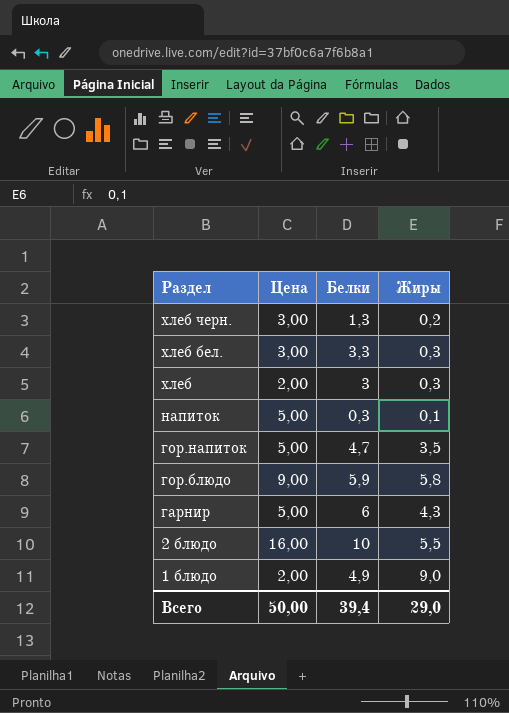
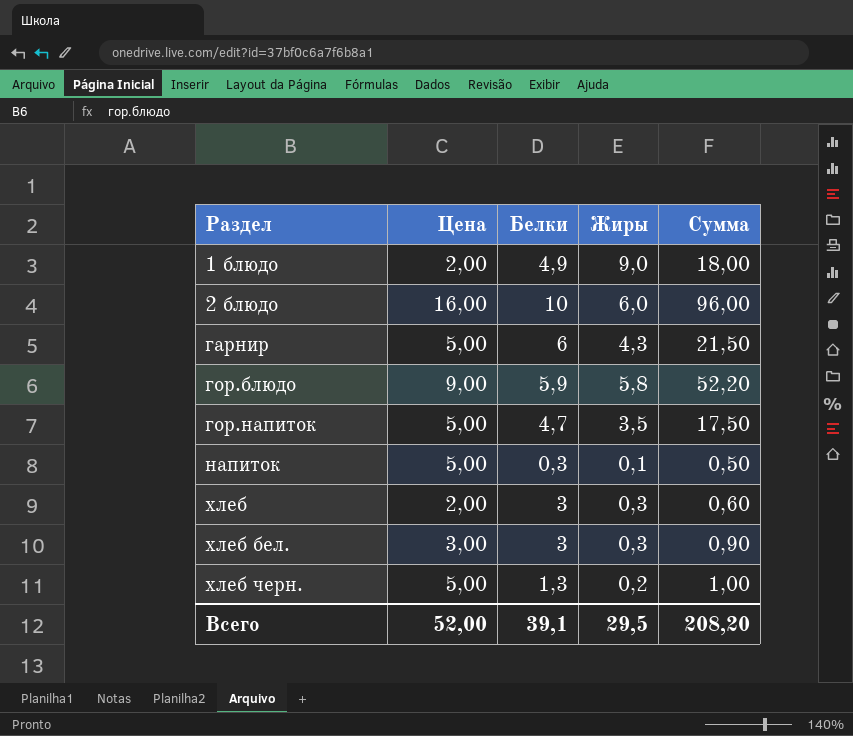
row order: Раздел descending -> Раздел ascending
column Сумма | formula: none -> [Цена] * [Жиры]
2 блюдо | Жиры: 5,5 -> 6,0
хлеб бел. | Белки: 3,3 -> 3
хлеб черн. | Цена: 3,00 -> 5,00
Всего | Цена: 50,00 -> 52,00
Всего | Белки: 39,4 -> 39,1
Всего | Жиры: 29,0 -> 29,5

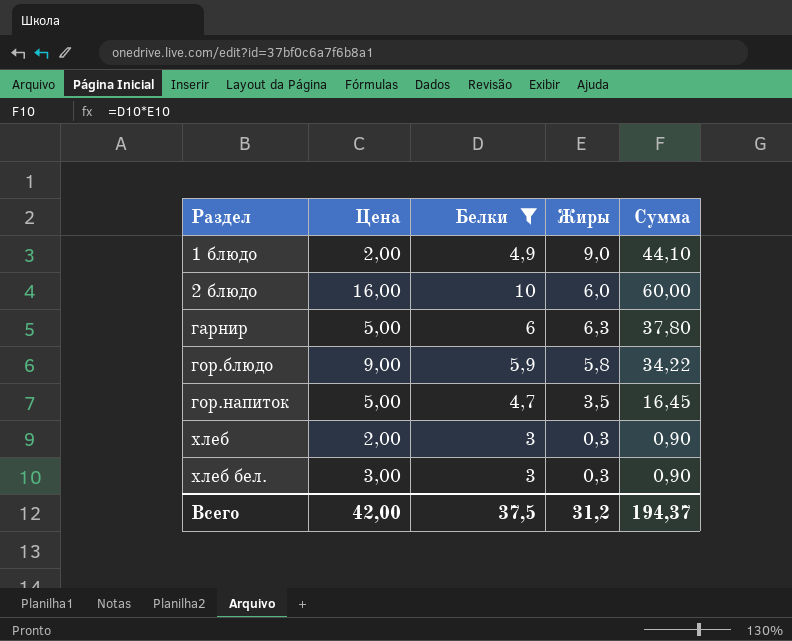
filter: none -> Белки >= 3
column Сумма | formula: [Цена] * [Жиры] -> [Белки] * [Жиры]
гарнир | Жиры: 4,3 -> 6,3
Всего | Цена: 52,00 -> 42,00
Всего | Белки: 39,1 -> 37,5
Всего | Жиры: 29,5 -> 31,2
Всего | Сумма: 208,20 -> 194,37

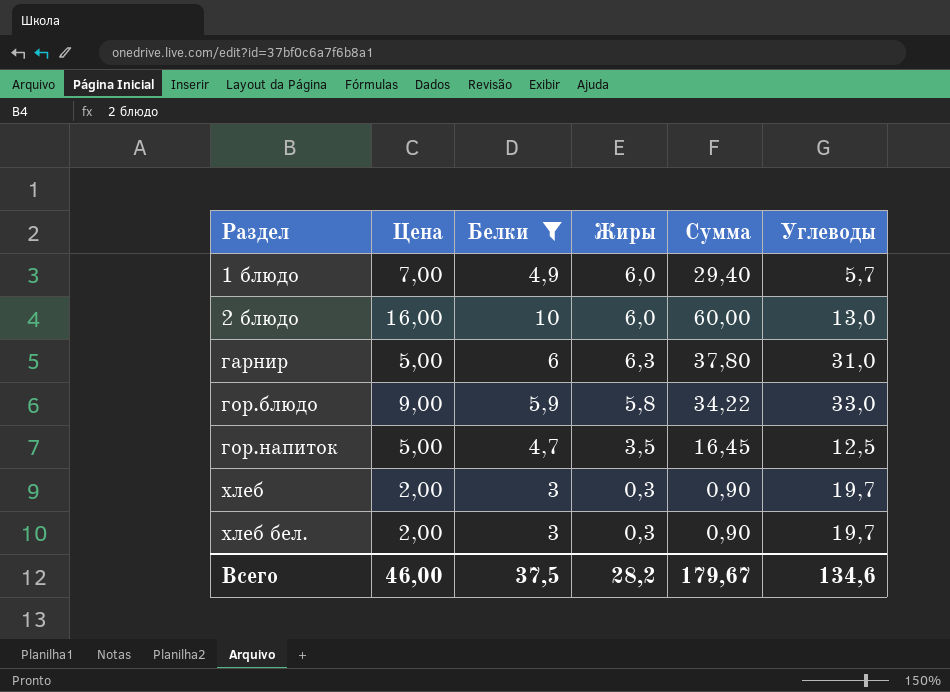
column Углеводы | position: none -> 6
1 блюдо | Цена: 2,00 -> 7,00
1 блюдо | Жиры: 9,0 -> 6,0
1 блюдо | Сумма: 44,10 -> 29,40
хлеб бел. | Цена: 3,00 -> 2,00
Всего | Цена: 42,00 -> 46,00
Всего | Жиры: 31,2 -> 28,2
Всего | Сумма: 194,37 -> 179,67

